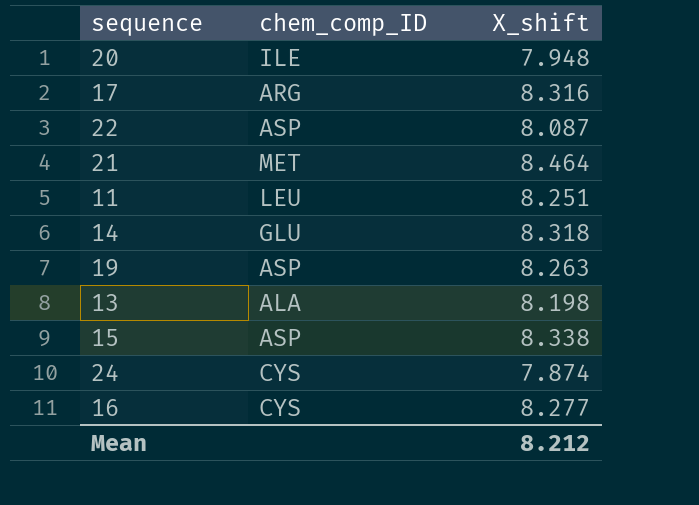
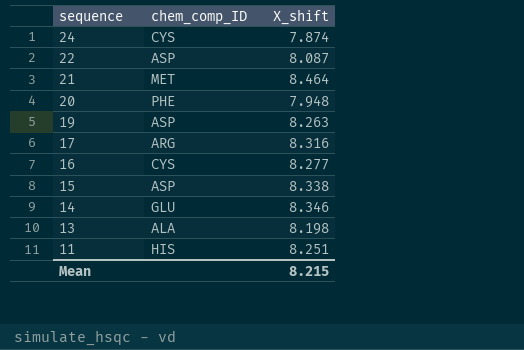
row order: none -> sequence descending
20 | chem_comp_ID: ILE -> PHE
14 | X_shift: 8.318 -> 8.346
11 | chem_comp_ID: LEU -> HIS
Mean | X_shift: 8.212 -> 8.215

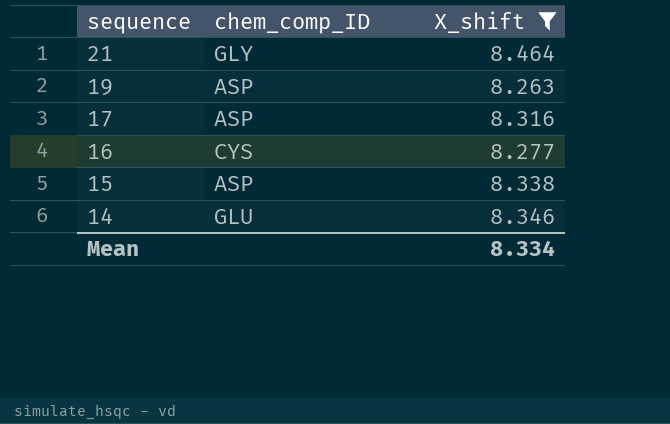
filter: none -> X_shift >= 8.263
21 | chem_comp_ID: MET -> GLY
17 | chem_comp_ID: ARG -> ASP
Mean | X_shift: 8.215 -> 8.334

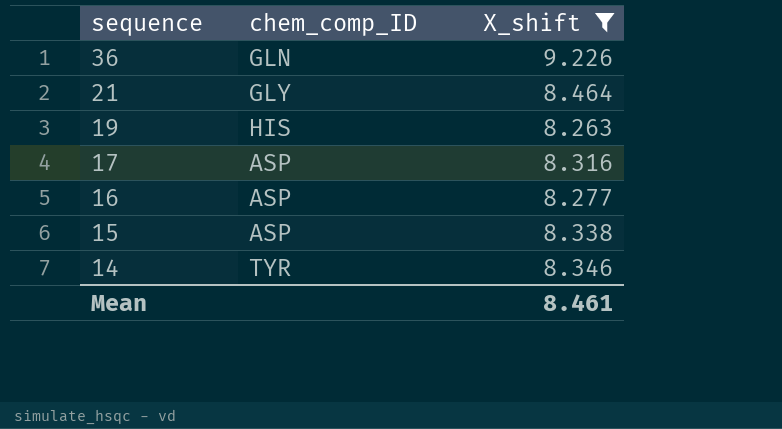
row 36: none -> GLN | 9.226
19 | chem_comp_ID: ASP -> HIS
16 | chem_comp_ID: CYS -> ASP
14 | chem_comp_ID: GLU -> TYR
Mean | X_shift: 8.334 -> 8.461

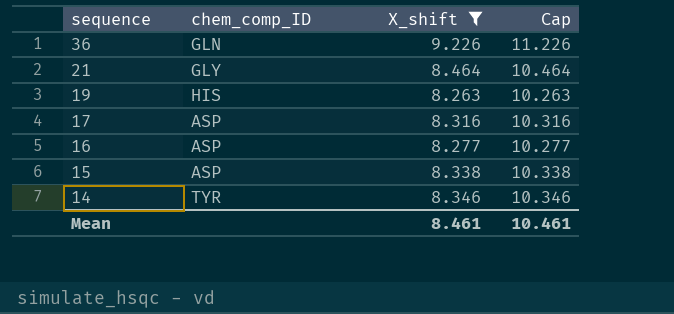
column Cap | formula: none -> [X_shift] + 2

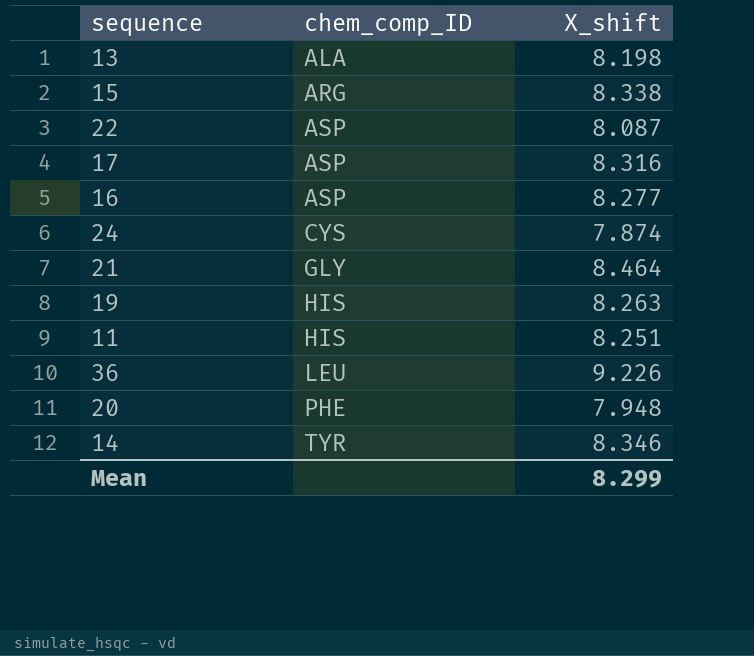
filter: X_shift >= 8.263 -> none
row order: sequence descending -> chem_comp_ID ascending
column Cap | formula: [X_shift] + 2 -> none
15 | chem_comp_ID: ASP -> ARG
36 | chem_comp_ID: GLN -> LEU
Mean | X_shift: 8.461 -> 8.299

